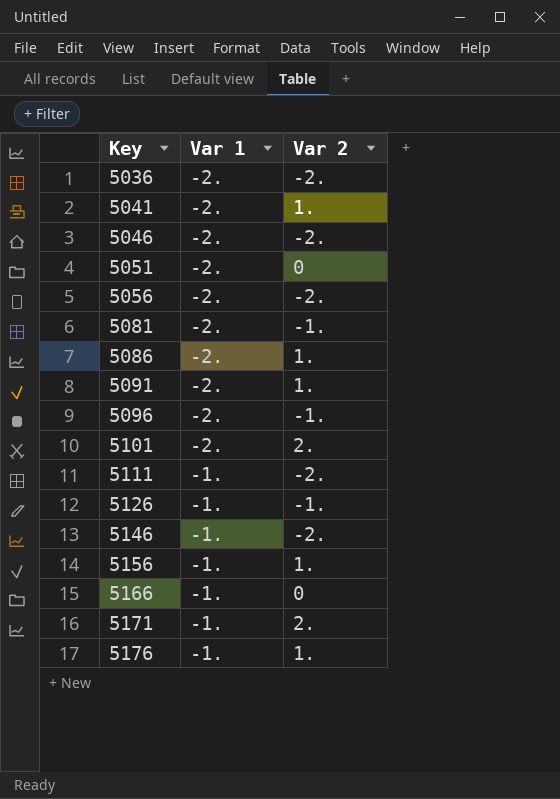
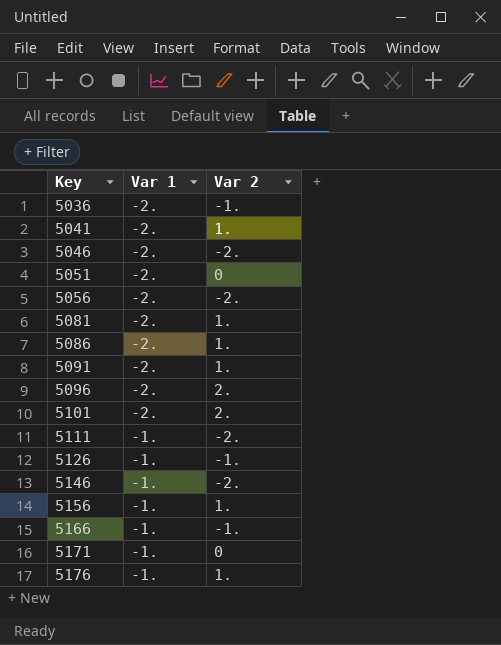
5036 | Var 2: -2. -> -1.
5081 | Var 2: -1. -> 1.
5096 | Var 2: -1. -> 2.
5166 | Var 2: 0 -> -1.
5171 | Var 2: 2. -> 0

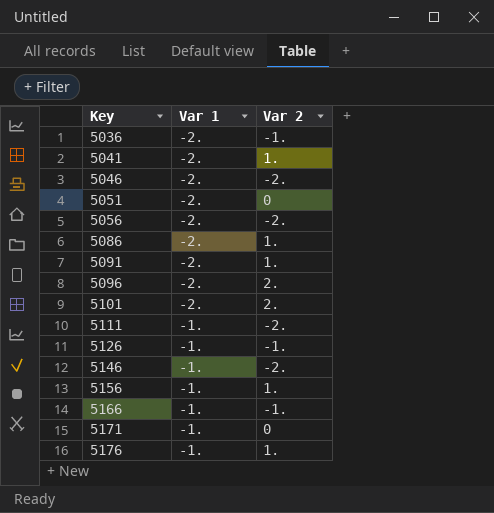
row 5081: -2. | 1. -> none

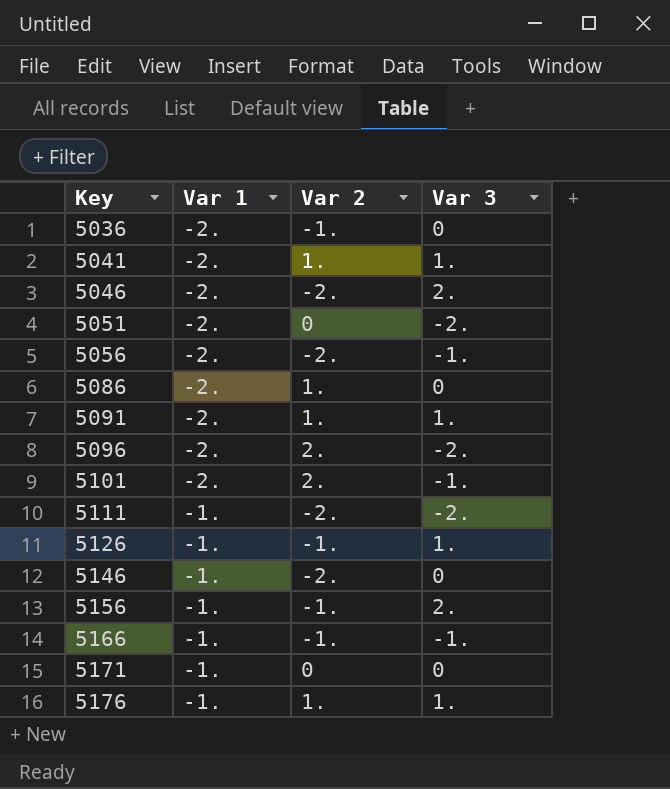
column Var 3 | position: none -> 4
5156 | Var 2: 1. -> -1.

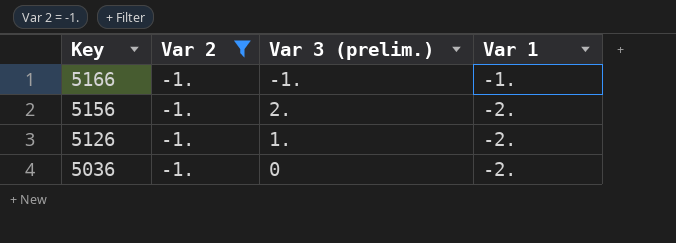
filter: none -> Var 2 = -1.
row order: Key ascending -> Key descending
column name: Var 3 -> Var 3 (prelim.)
column Var 1 | position: 2 -> 4
5156 | Var 1: -1. -> -2.
5126 | Var 1: -1. -> -2.

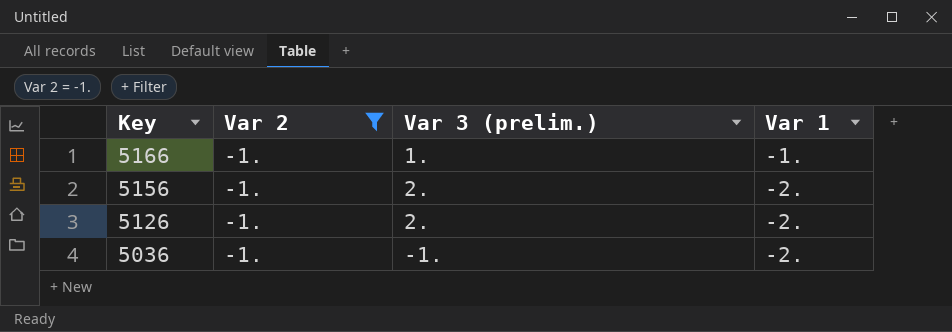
5166 | Var 3 (prelim.): -1. -> 1.
5126 | Var 3 (prelim.): 1. -> 2.
5036 | Var 3 (prelim.): 0 -> -1.

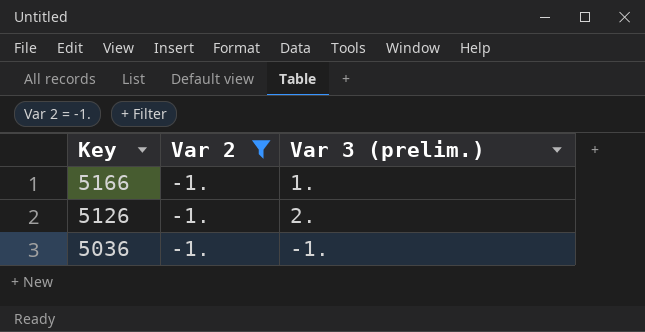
column Var 1 | position: 4 -> none
row 5156: -1. | 2. | -2. -> none

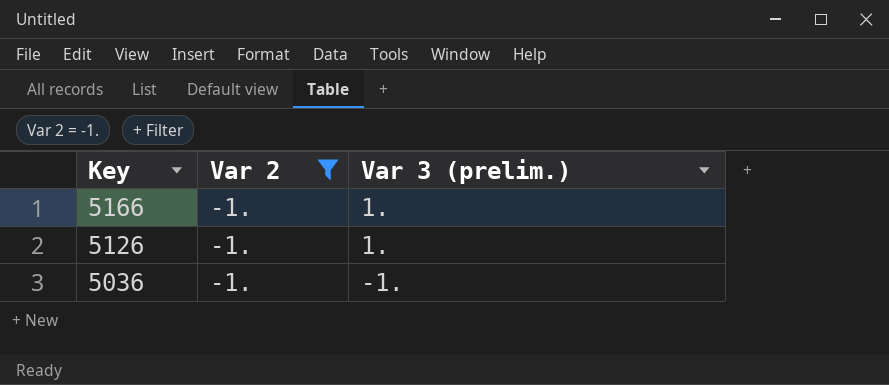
5126 | Var 3 (prelim.): 2. -> 1.

